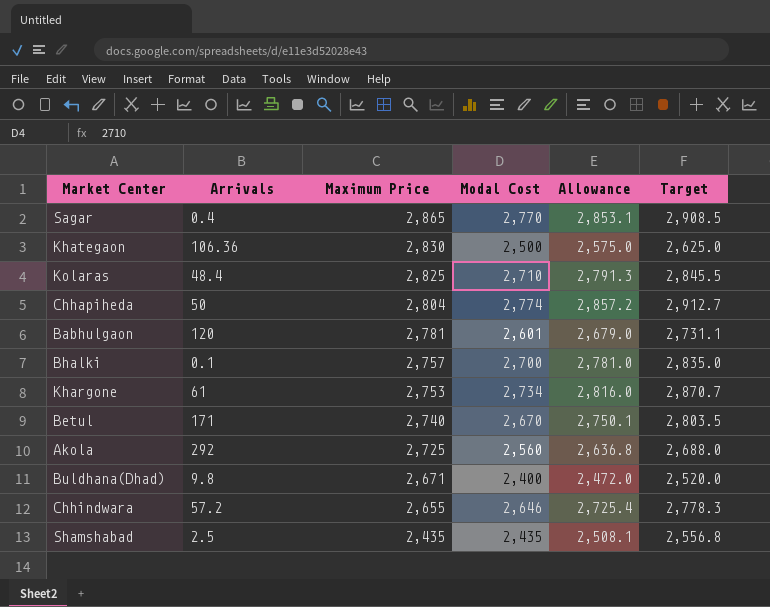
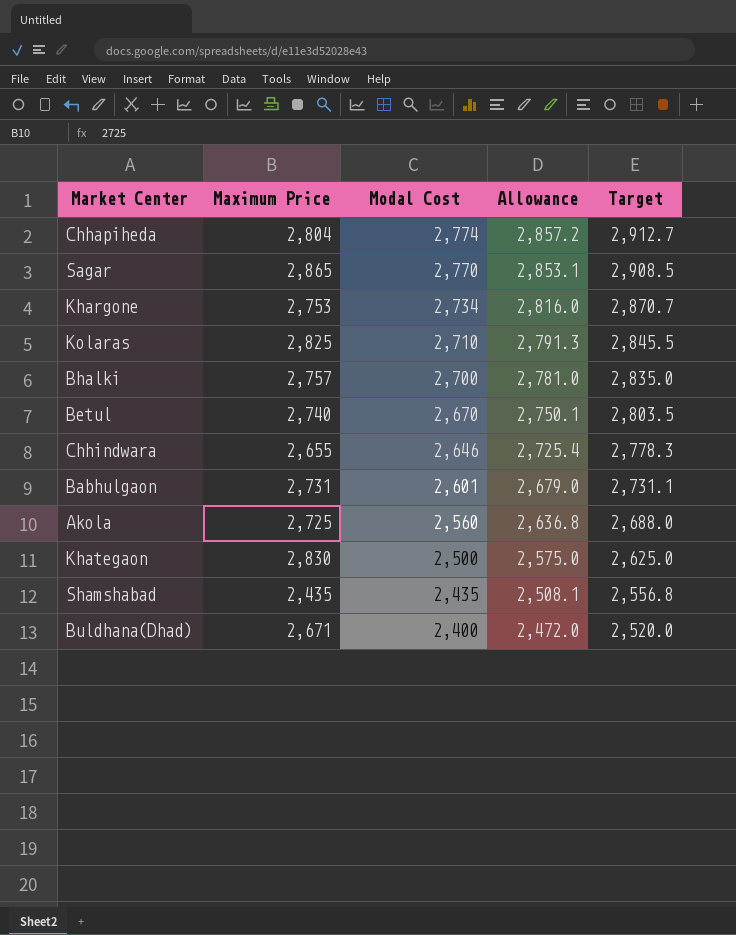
row order: Maximum Price descending -> Modal Cost descending
column Arrivals | position: 2 -> none
Babhulgaon | Maximum Price: 2,781 -> 2,731

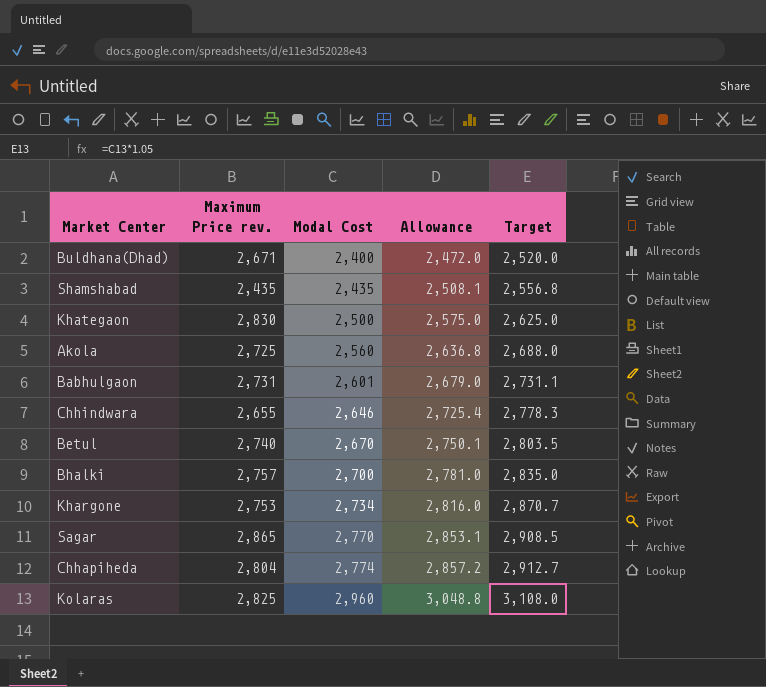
row order: Modal Cost descending -> Modal Cost ascending
column name: Maximum Price -> Maximum Price rev.
Kolaras | Modal Cost: 2,710 -> 2,960
Kolaras | Allowance: 2,791.3 -> 3,048.8
Kolaras | Target: 2,845.5 -> 3,108.0

